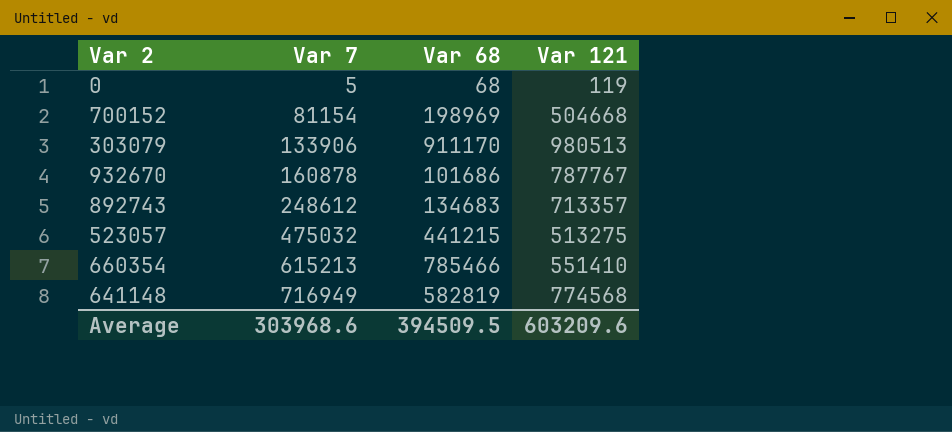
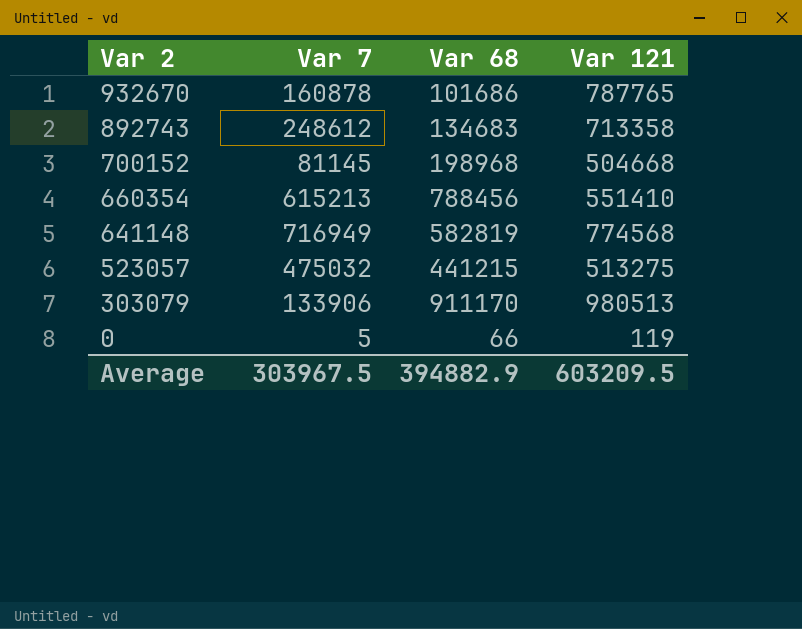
row order: Var 7 ascending -> Var 2 descending
932670 | Var 121: 787767 -> 787765
892743 | Var 121: 713357 -> 713358
700152 | Var 7: 81154 -> 81145
700152 | Var 68: 198969 -> 198968
660354 | Var 68: 785466 -> 788456
0 | Var 68: 68 -> 66
Average | Var 7: 303968.6 -> 303967.5
Average | Var 68: 394509.5 -> 394882.9
Average | Var 121: 603209.6 -> 603209.5

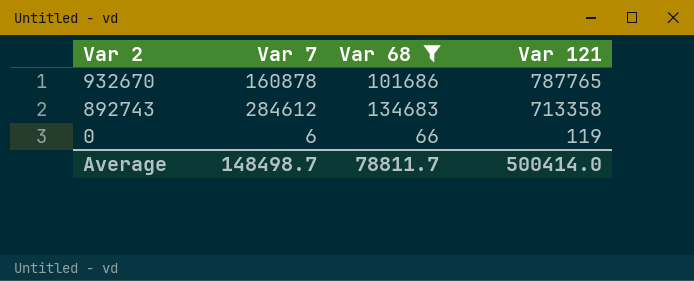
filter: none -> Var 68 <= 134683
892743 | Var 7: 248612 -> 284612
0 | Var 7: 5 -> 6
Average | Var 7: 303967.5 -> 148498.7
Average | Var 68: 394882.9 -> 78811.7
Average | Var 121: 603209.5 -> 500414.0

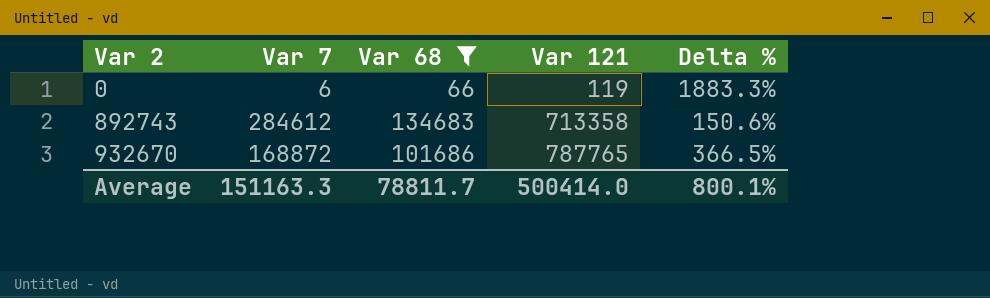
row order: Var 2 descending -> Var 2 ascending
column Delta % | formula: none -> ([Var 121] - [Var 7]) / [Var 7]
932670 | Var 7: 160878 -> 168872
Average | Var 7: 148498.7 -> 151163.3

